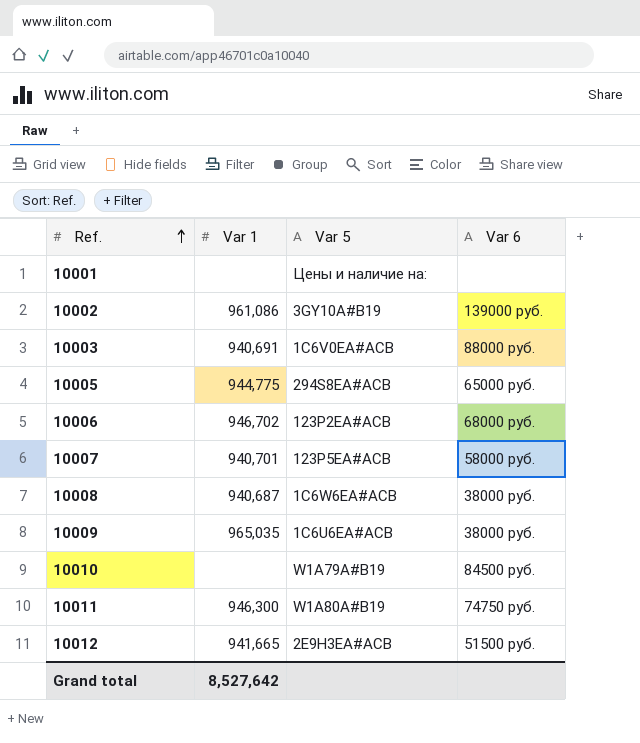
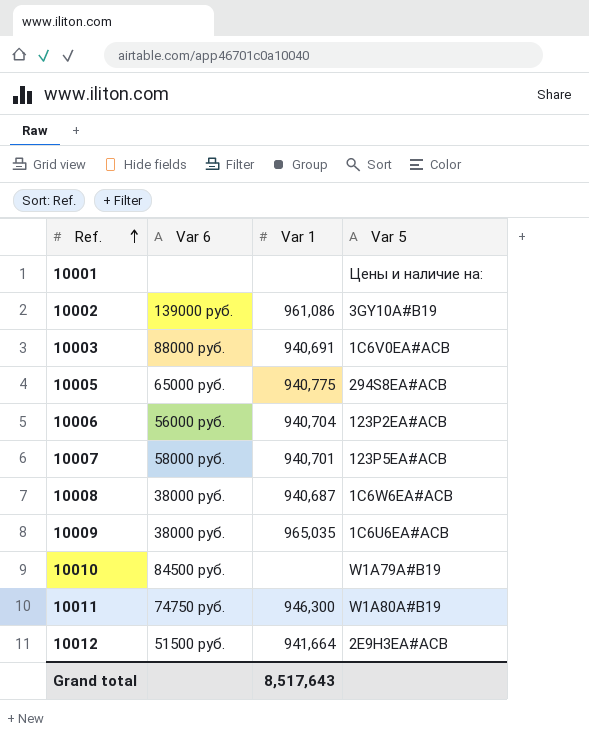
column Var 6 | position: 4 -> 2
10005 | Var 1: 944,775 -> 940,775
10006 | Var 6: 68000 руб. -> 56000 руб.
10006 | Var 1: 946,702 -> 940,704
10012 | Var 1: 941,665 -> 941,664
Grand total | Var 1: 8,527,642 -> 8,517,643

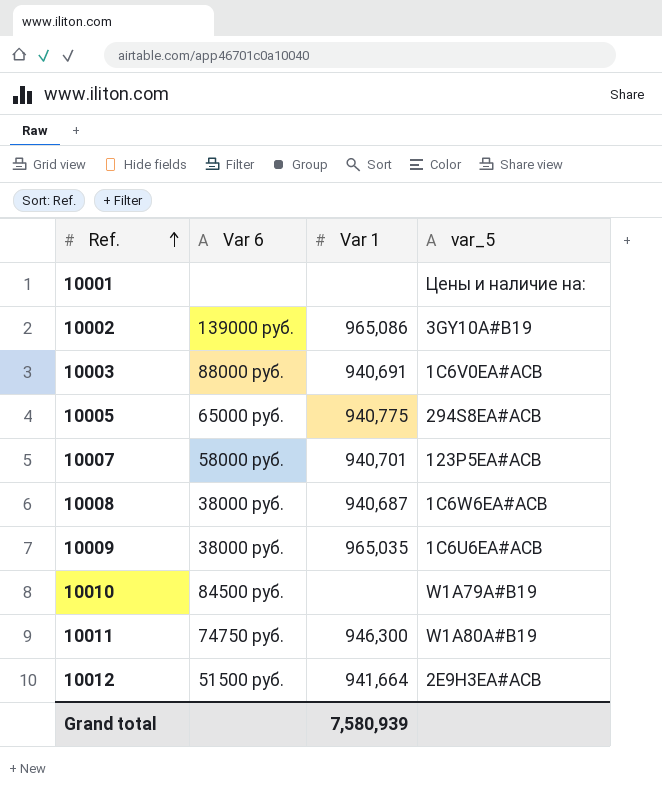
column name: Var 5 -> var_5
row 10006: 56000 руб. | 940,704 | 123P2EA#ACB -> none
10002 | Var 1: 961,086 -> 965,086
Grand total | Var 1: 8,517,643 -> 7,580,939

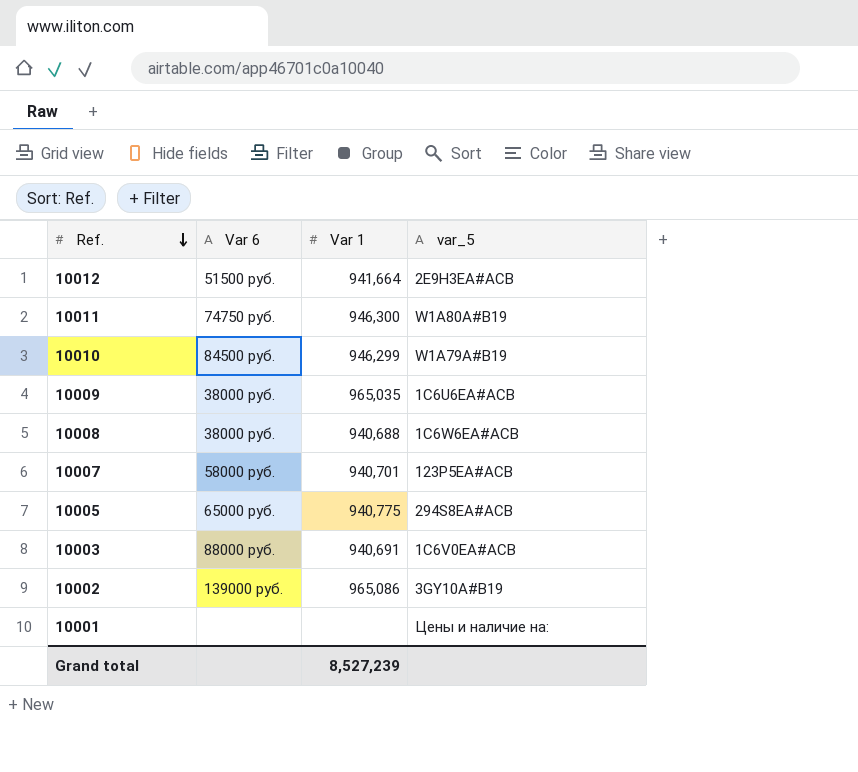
row order: Ref. ascending -> Ref. descending
10010 | Var 1: none -> 946,299
10008 | Var 1: 940,687 -> 940,688
Grand total | Var 1: 7,580,939 -> 8,527,239

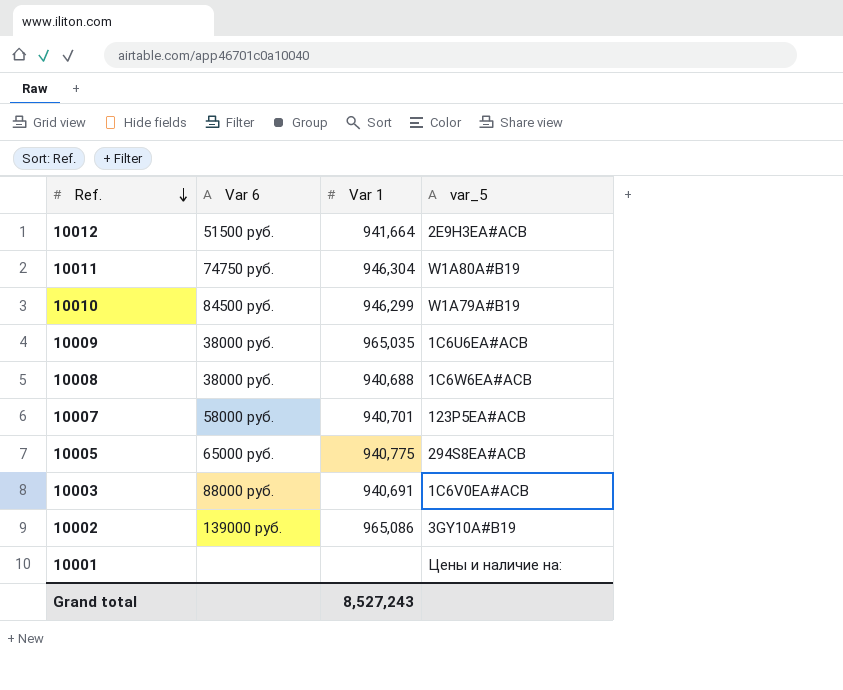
10011 | Var 1: 946,300 -> 946,304
Grand total | Var 1: 8,527,239 -> 8,527,243

